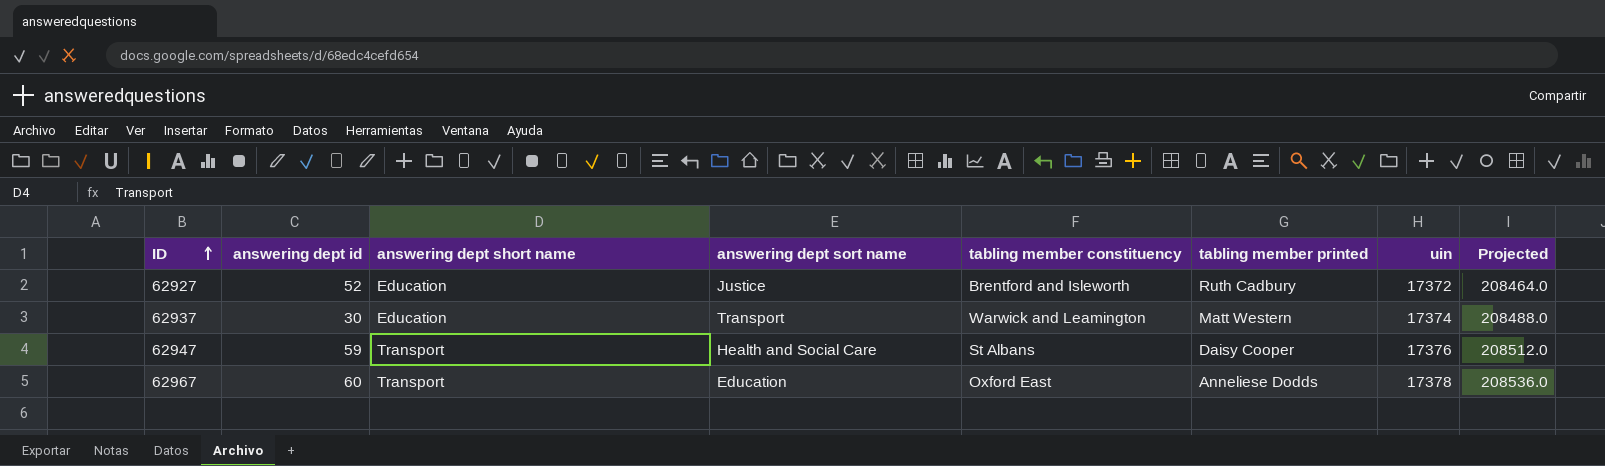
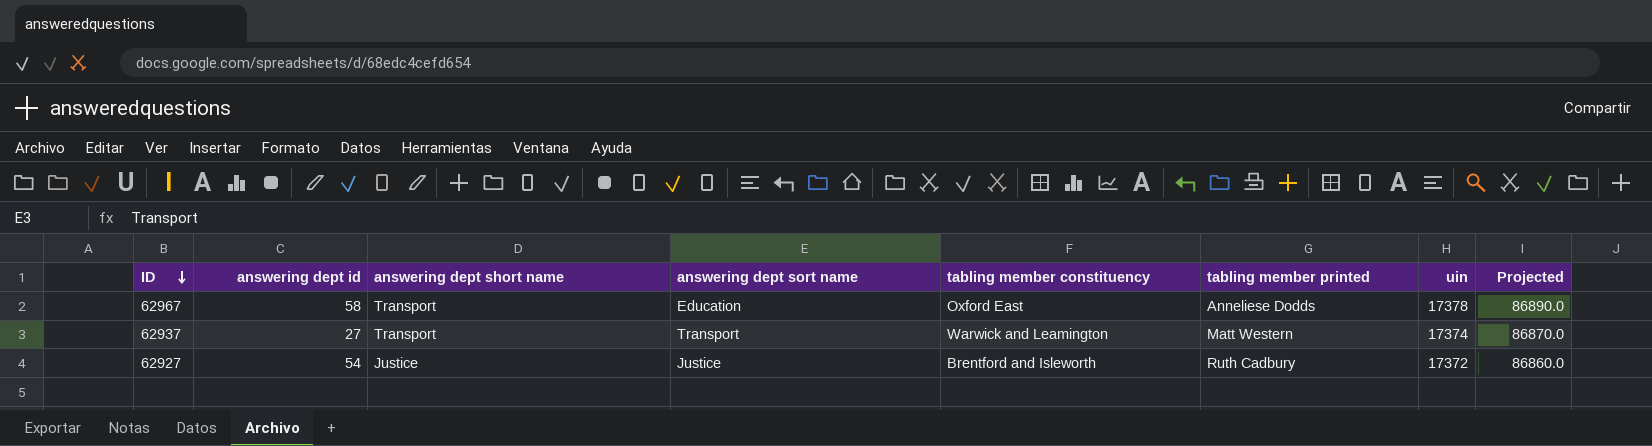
row order: ID ascending -> ID descending
column Projected | formula: [uin] * 12 -> [uin] * 5
row 62947: 59 | Transport | Health and Social Care | St Albans | Daisy Cooper | 17376 | 208512.0 -> none
62967 | answering dept id: 60 -> 58
62937 | answering dept id: 30 -> 27
62937 | answering dept short name: Education -> Transport
62927 | answering dept id: 52 -> 54
62927 | answering dept short name: Education -> Justice

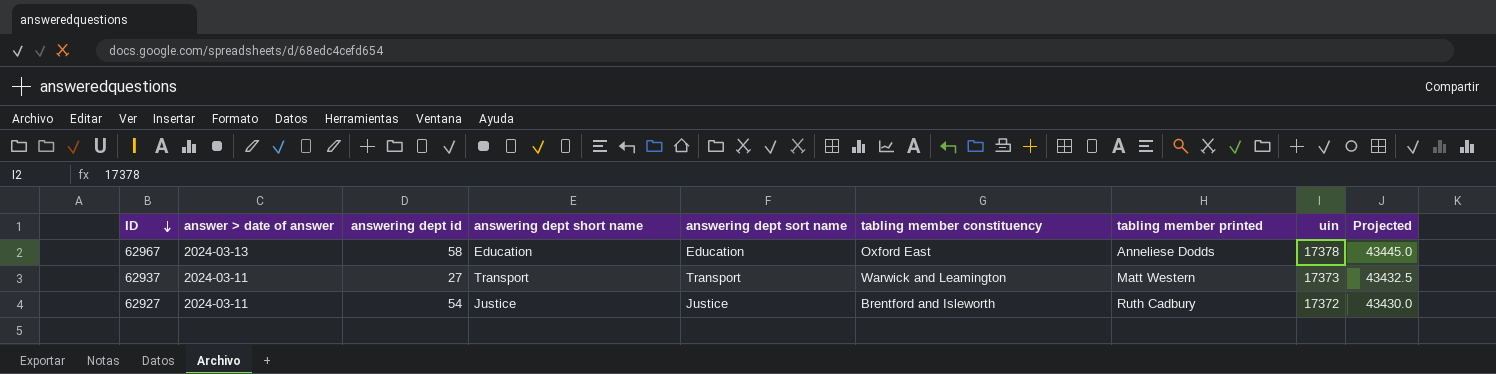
column answer > date of answer | position: none -> 2
column Projected | formula: [uin] * 5 -> [uin] * 2.5
62967 | answering dept short name: Transport -> Education
62937 | uin: 17374 -> 17373

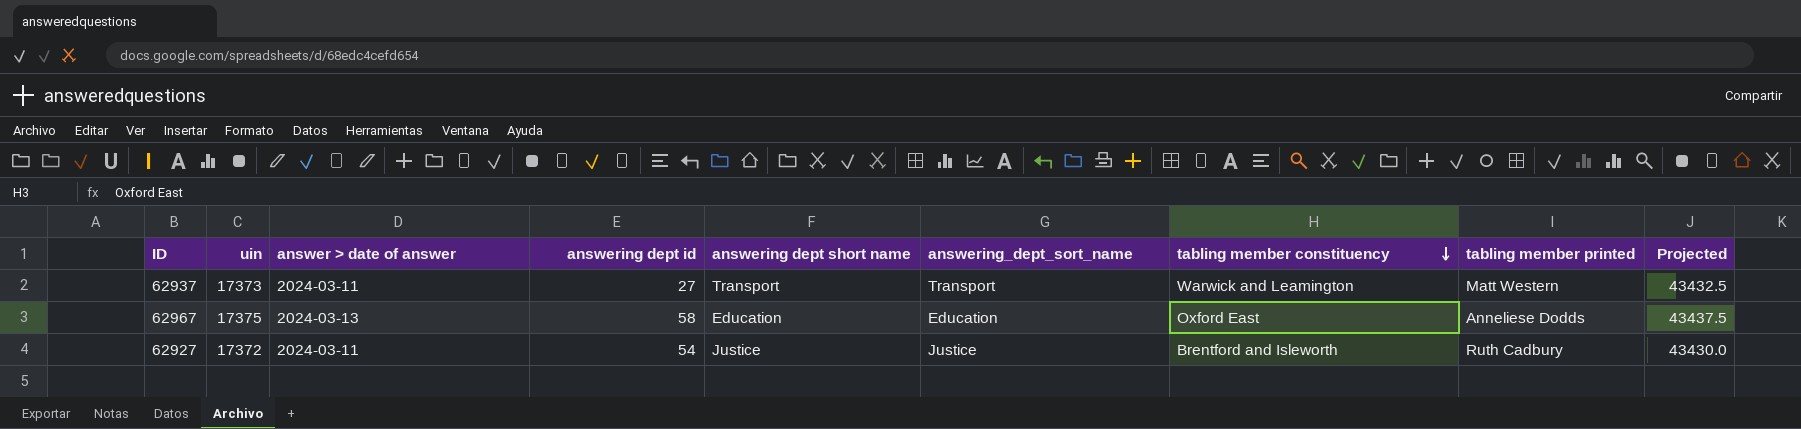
row order: ID descending -> tabling member constituency descending
column uin | position: 8 -> 2
column name: answering dept sort name -> answering_dept_sort_name
62967 | uin: 17378 -> 17375
62967 | Projected: 43445.0 -> 43437.5

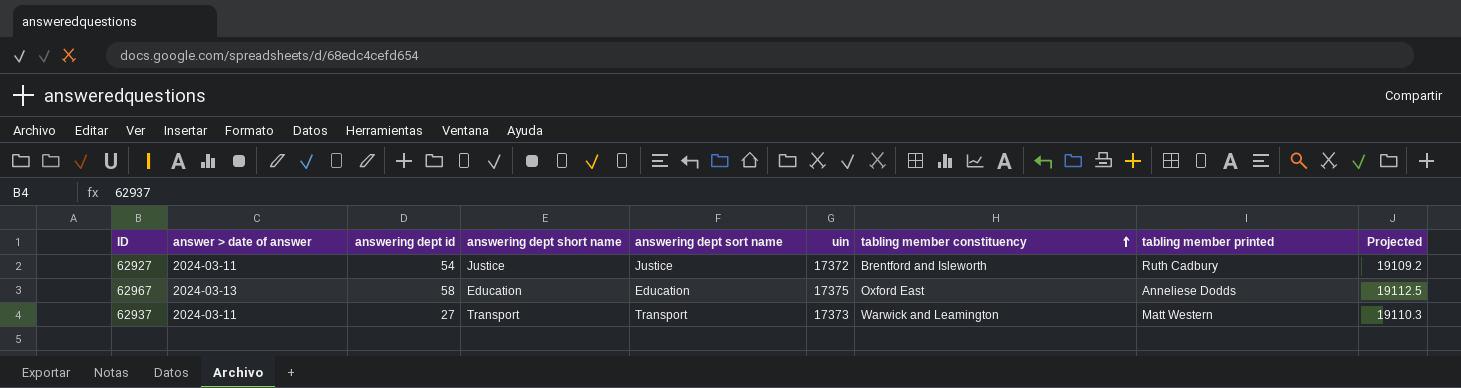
row order: tabling member constituency descending -> tabling member constituency ascending
column name: answering_dept_sort_name -> answering dept sort name
column uin | position: 2 -> 6
column Projected | formula: [uin] * 2.5 -> [uin] * 1.1

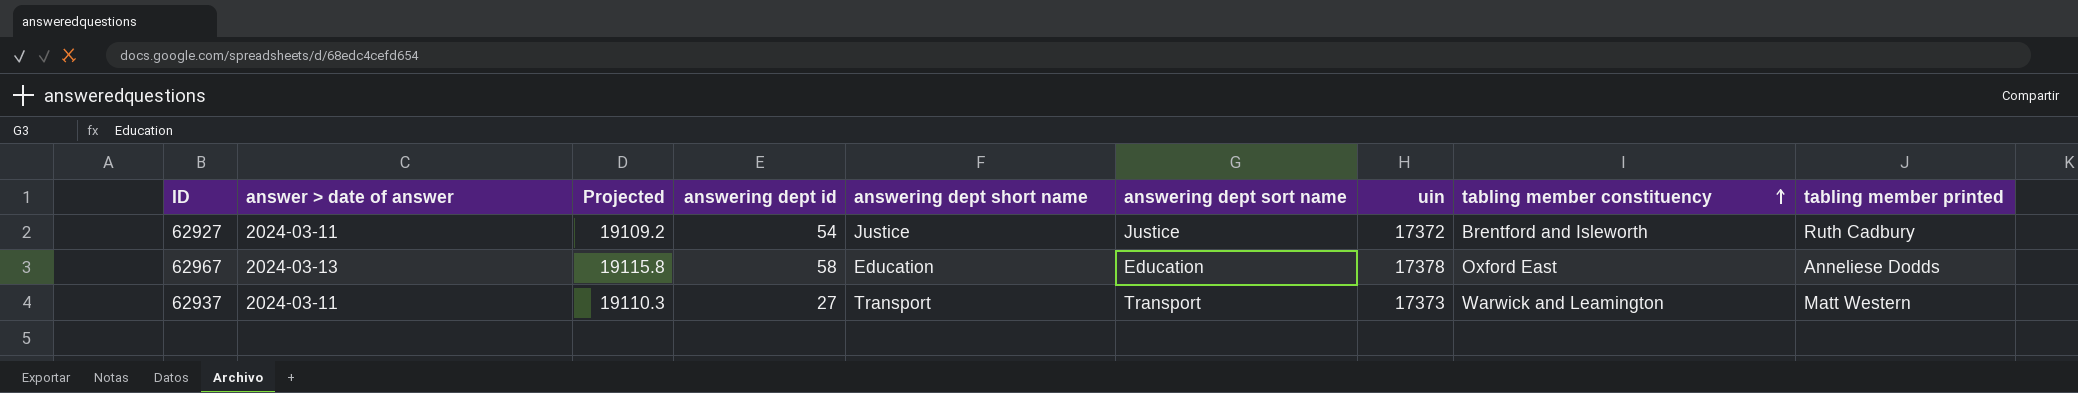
column Projected | position: 9 -> 3
62967 | Projected: 19112.5 -> 19115.8
62967 | uin: 17375 -> 17378

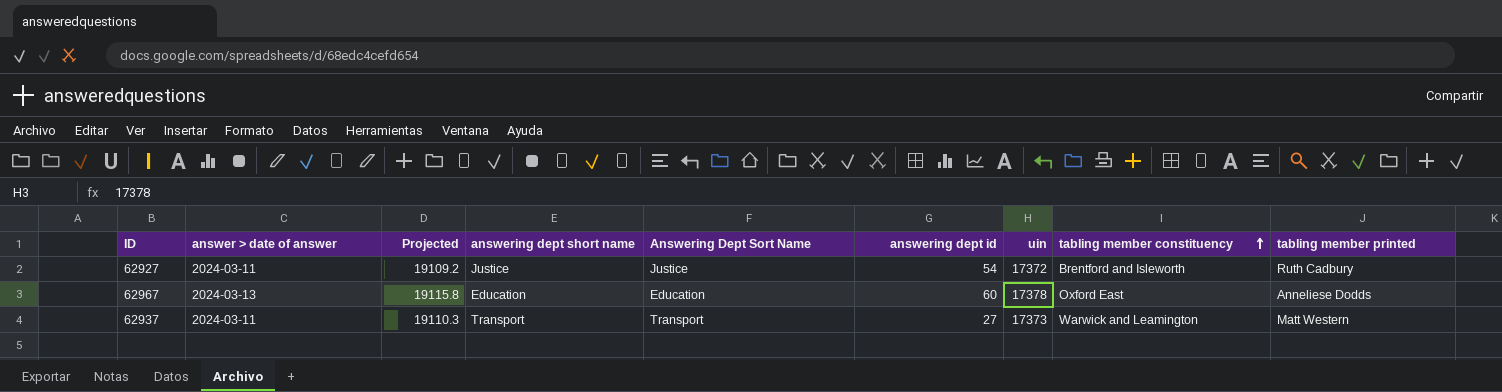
column name: answering dept sort name -> Answering Dept Sort Name
column answering dept id | position: 4 -> 6
62967 | answering dept id: 58 -> 60

